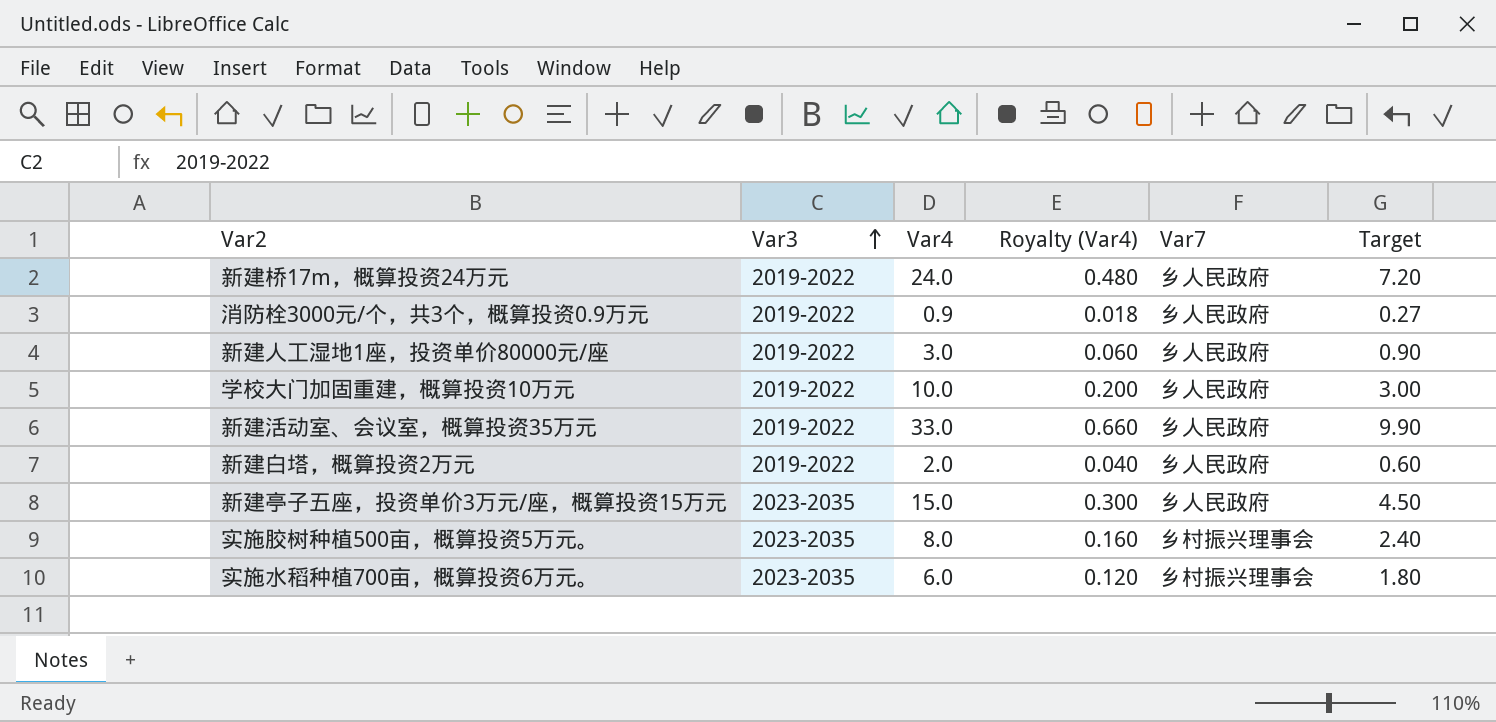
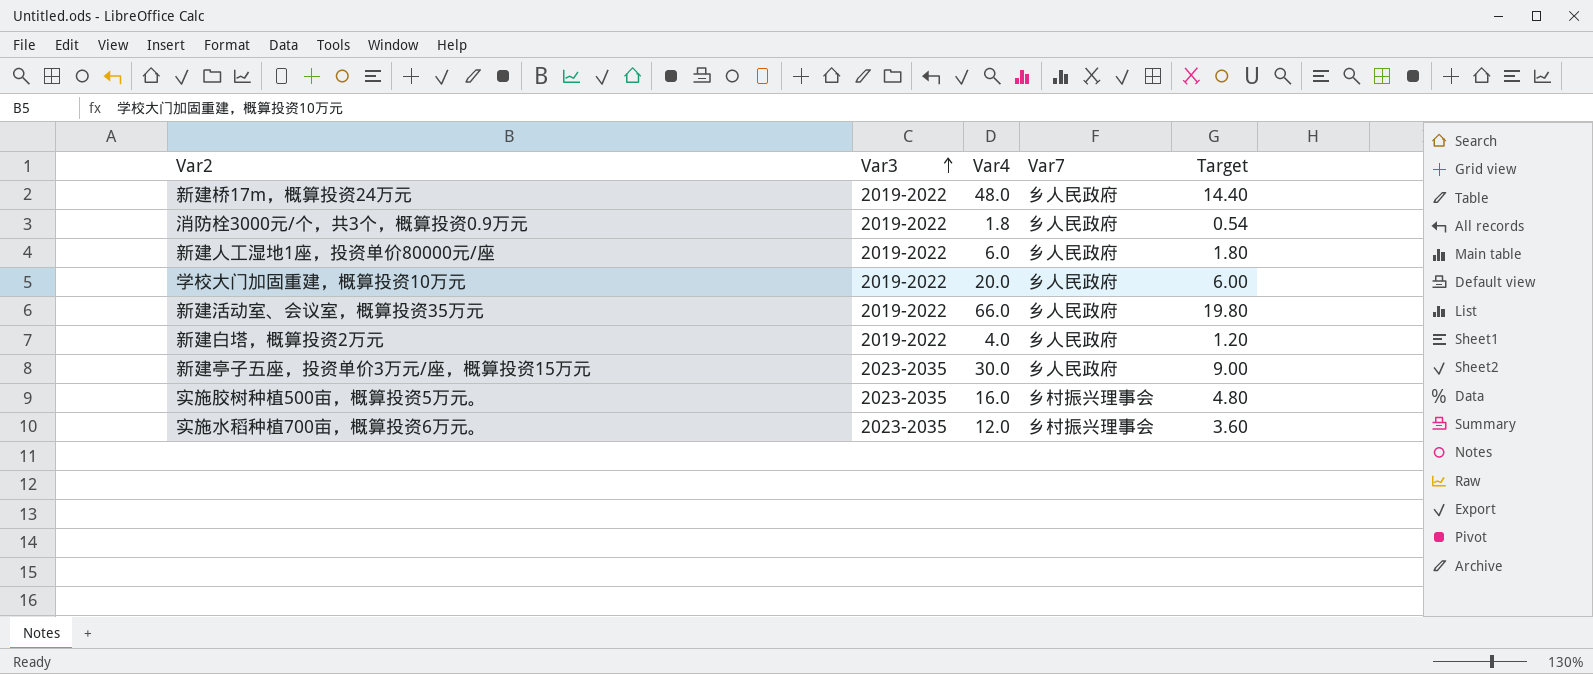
column Royalty (Var4) | formula: [Var4] * 0.02 -> none
新建桥17m，概算投资24万元 | Var4: 24.0 -> 48.0
新建桥17m，概算投资24万元 | Target: 7.20 -> 14.40
消防栓3000元/个，共3个，概算投资0.9万元 | Var4: 0.9 -> 1.8
消防栓3000元/个，共3个，概算投资0.9万元 | Target: 0.27 -> 0.54
新建人工湿地1座，投资单价80000元/座 | Var4: 3.0 -> 6.0
新建人工湿地1座，投资单价80000元/座 | Target: 0.90 -> 1.80
学校大门加固重建，概算投资10万元 | Var4: 10.0 -> 20.0
学校大门加固重建，概算投资10万元 | Target: 3.00 -> 6.00
新建活动室、会议室，概算投资35万元 | Var4: 33.0 -> 66.0
新建活动室、会议室，概算投资35万元 | Target: 9.90 -> 19.80
新建白塔，概算投资2万元 | Var4: 2.0 -> 4.0
新建白塔，概算投资2万元 | Target: 0.60 -> 1.20
新建亭子五座，投资单价3万元/座，概算投资15万元 | Var4: 15.0 -> 30.0
新建亭子五座，投资单价3万元/座，概算投资15万元 | Target: 4.50 -> 9.00
实施胶树种植500亩，概算投资5万元。 | Var4: 8.0 -> 16.0
实施胶树种植500亩，概算投资5万元。 | Target: 2.40 -> 4.80
实施水稻种植700亩，概算投资6万元。 | Var4: 6.0 -> 12.0
实施水稻种植700亩，概算投资6万元。 | Target: 1.80 -> 3.60

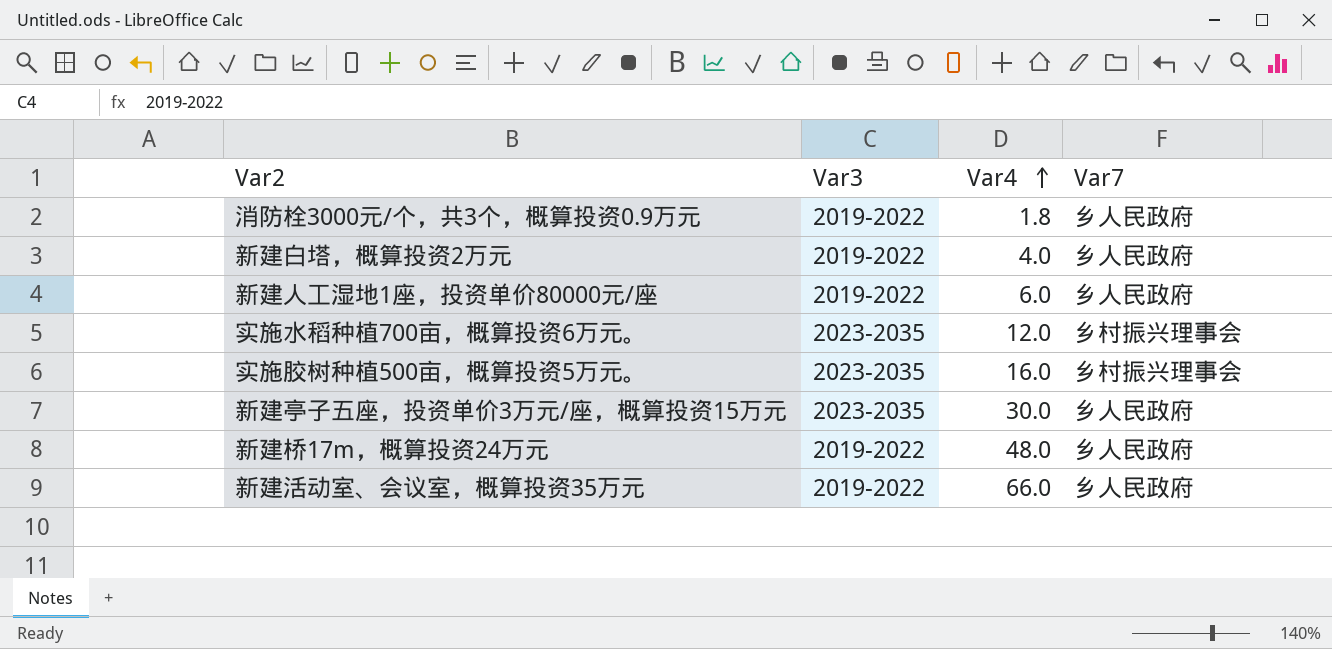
row order: Var3 ascending -> Var4 ascending
column Target | formula: [Var4] * 0.3 -> none
row 学校大门加固重建，概算投资10万元: 2019-2022 | 20.0 | 乡人民政府 | 6.00 -> none

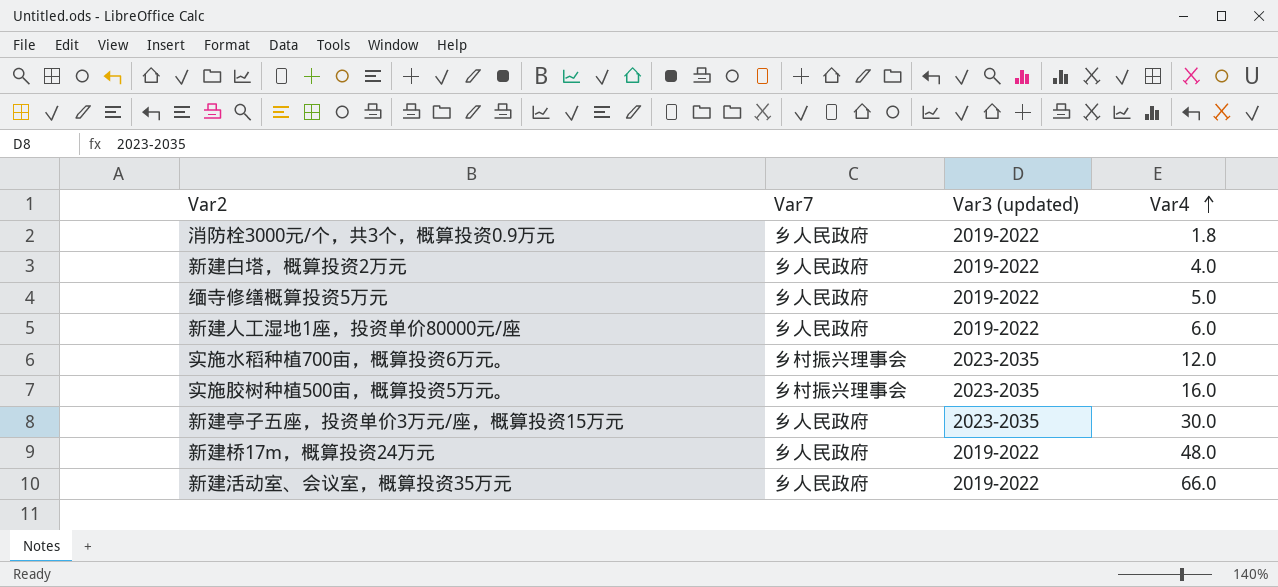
column Var7 | position: 4 -> 2
column name: Var3 -> Var3 (updated)
row 缅寺修缮概算投资5万元: none -> 乡人民政府 | 2019-2022 | 5.0

